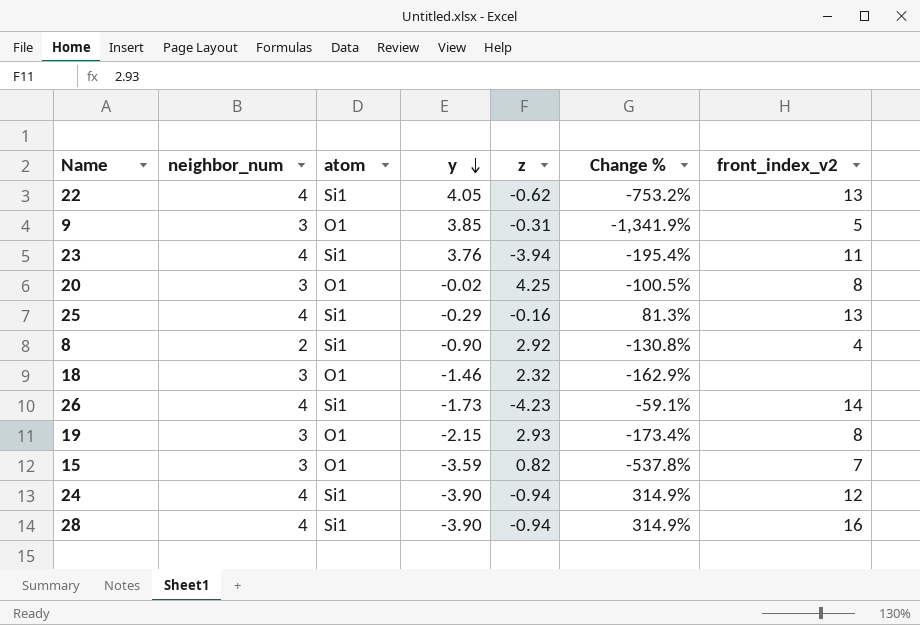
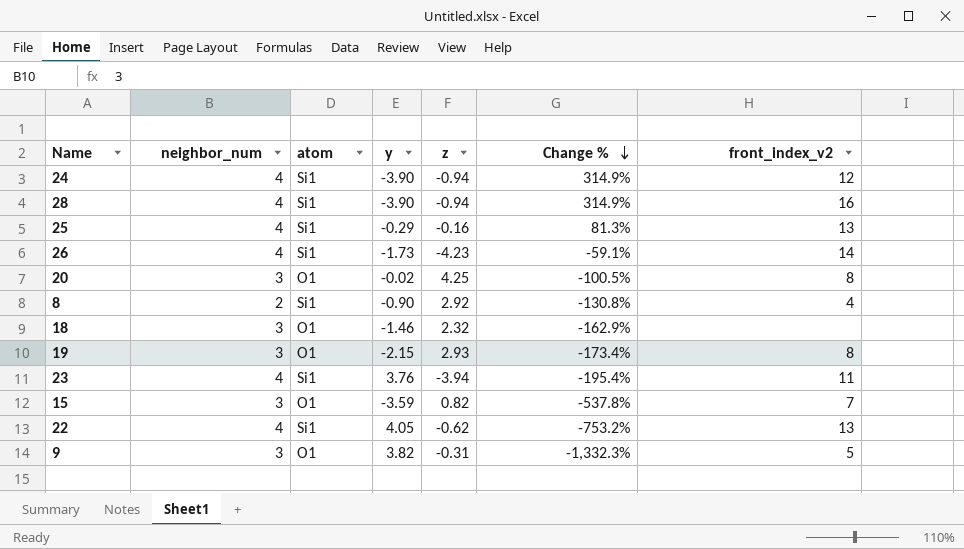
row order: y descending -> Change % descending
9 | y: 3.85 -> 3.82
9 | Change %: -1,341.9% -> -1,332.3%

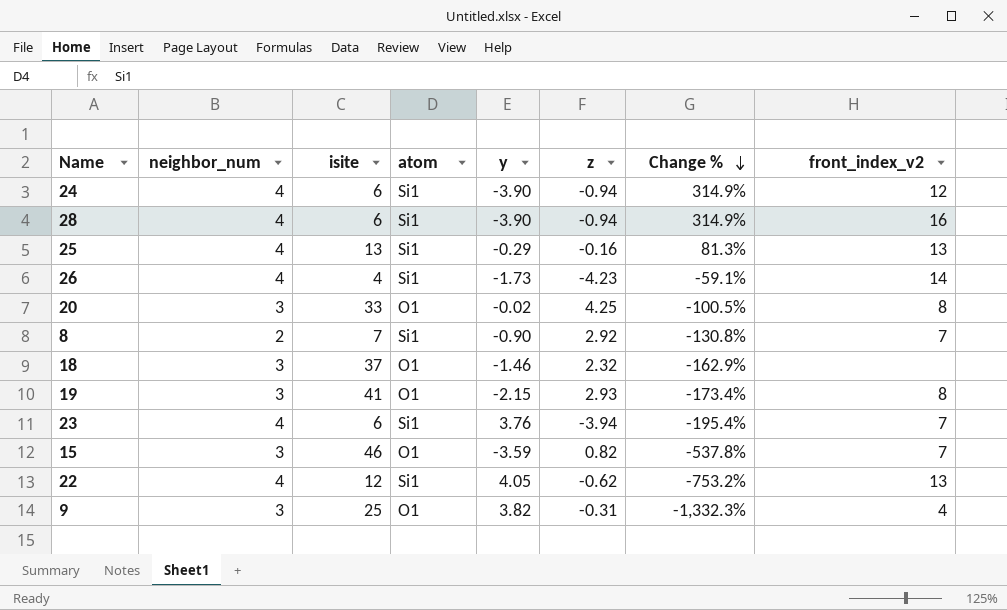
column isite | position: none -> 3
8 | front_index_v2: 4 -> 7
23 | front_index_v2: 11 -> 7
9 | front_index_v2: 5 -> 4

